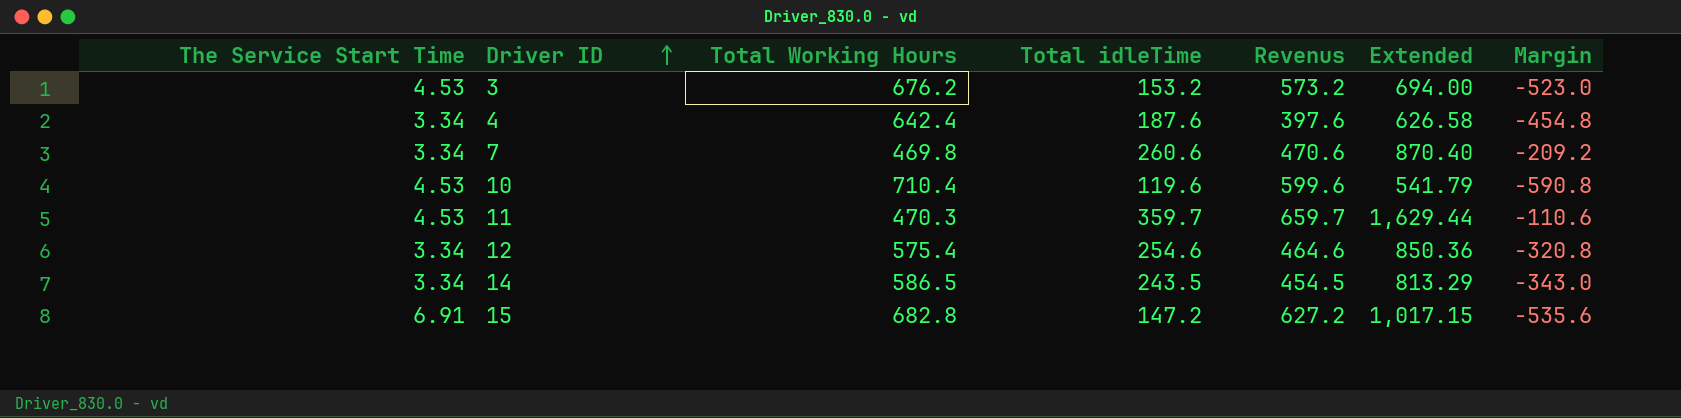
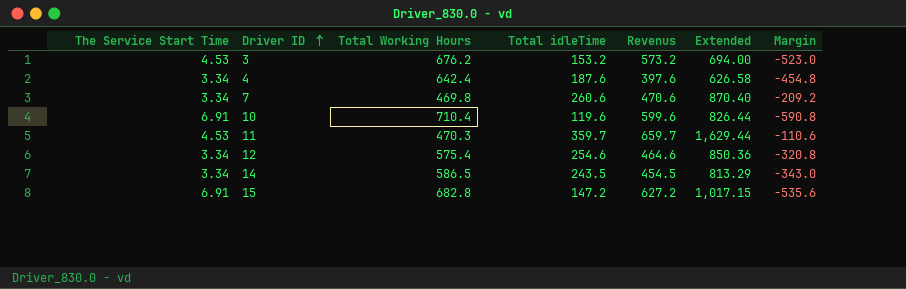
10 | The Service Start Time: 4.53 -> 6.91
10 | Extended: 541.79 -> 826.44

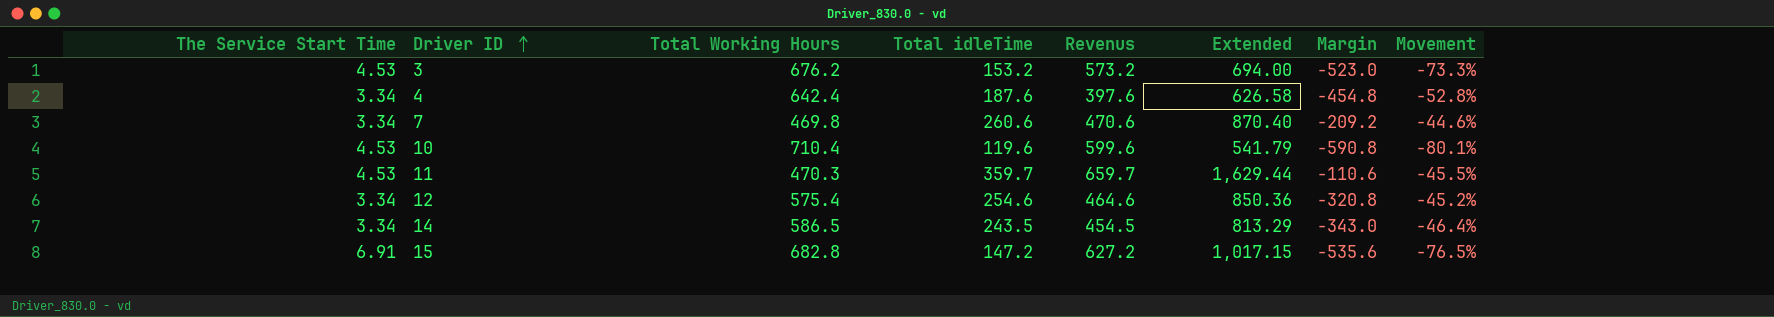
column Movement | formula: none -> ([Total idleTime] - [Revenus]) / [Revenus]
10 | The Service Start Time: 6.91 -> 4.53
10 | Extended: 826.44 -> 541.79

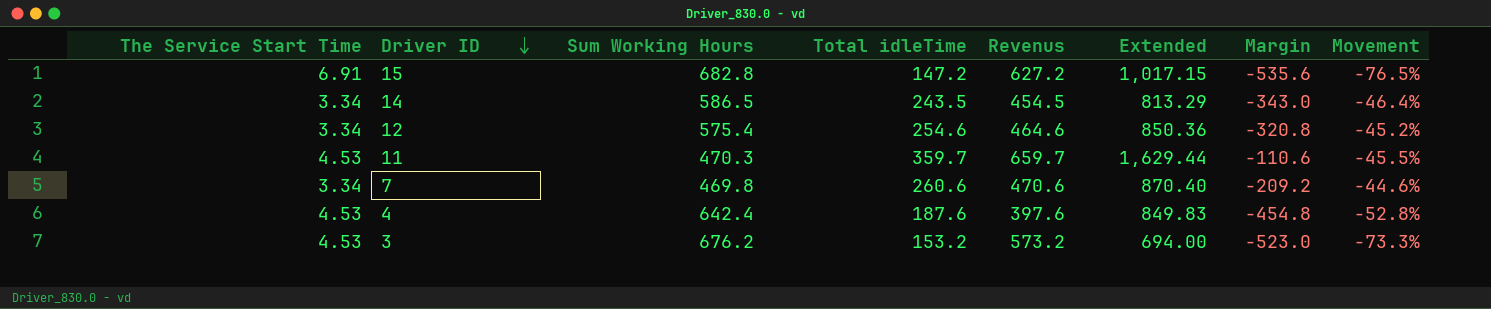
row order: Driver ID ascending -> Driver ID descending
column name: Total Working Hours -> Sum Working Hours
row 10: 4.53 | 710.4 | 119.6 | 599.6 | 541.79 | -590.8 | -80.1% -> none
4 | The Service Start Time: 3.34 -> 4.53
4 | Extended: 626.58 -> 849.83

